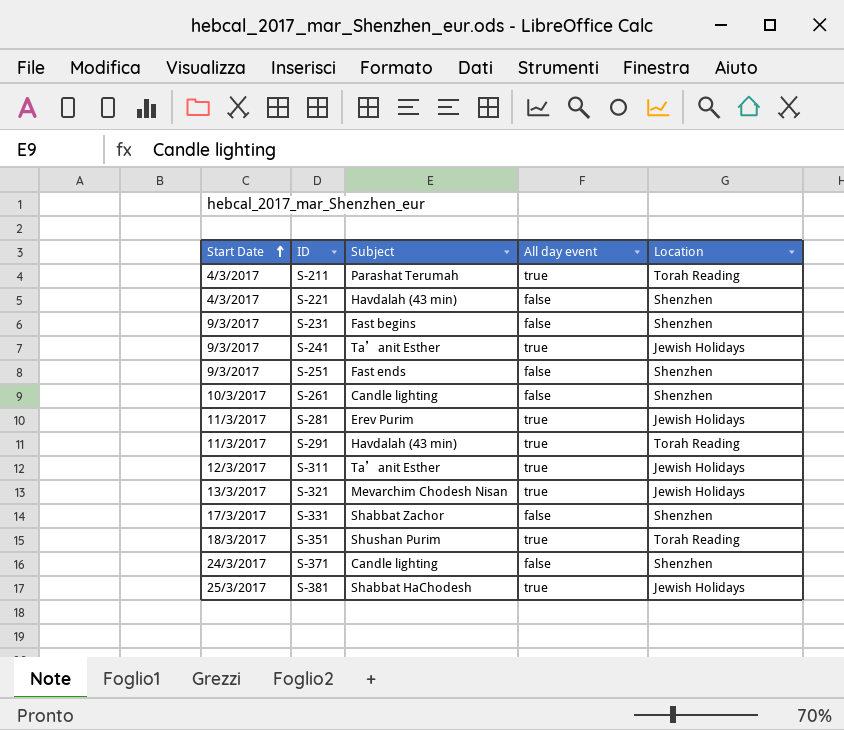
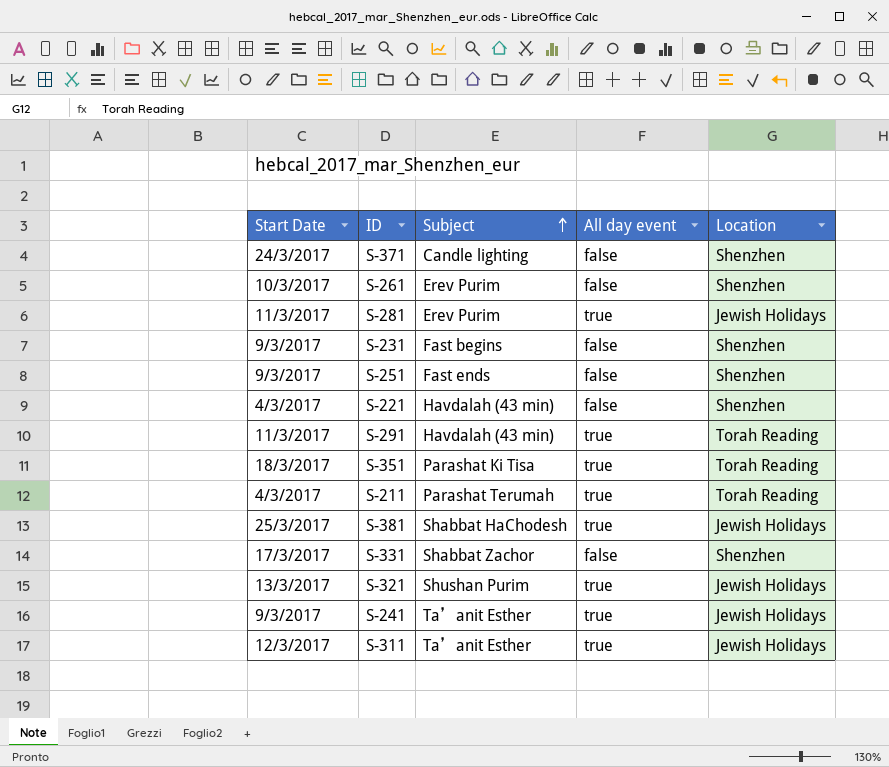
row order: Start Date ascending -> Subject ascending
S-261 | Subject: Candle lighting -> Erev Purim
S-351 | Subject: Shushan Purim -> Parashat Ki Tisa
S-321 | Subject: Mevarchim Chodesh Nisan -> Shushan Purim

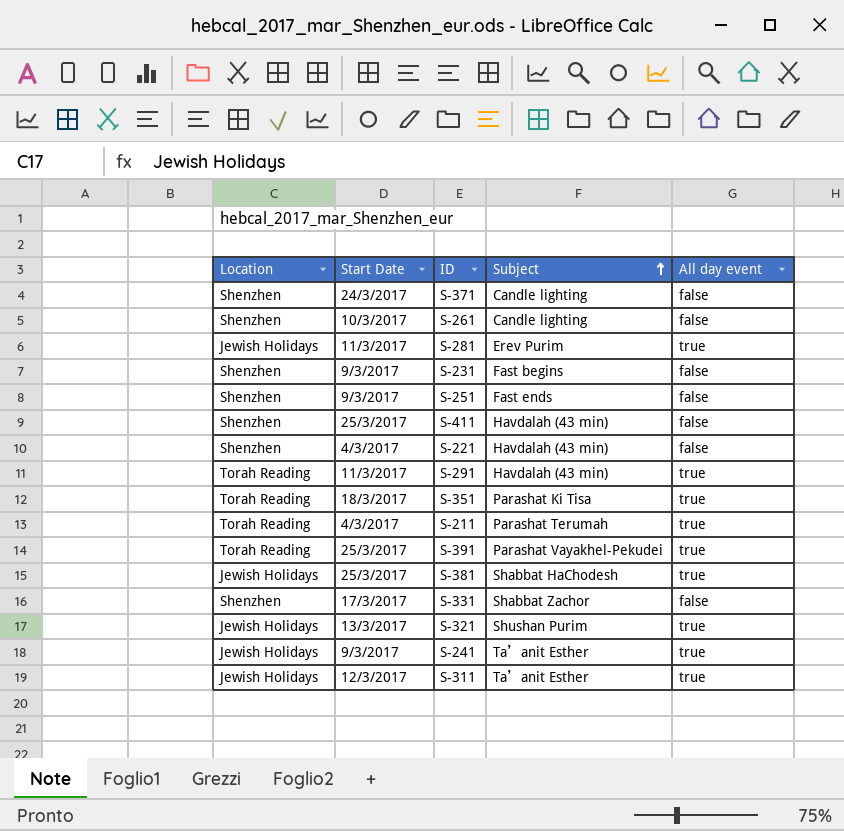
column Location | position: 5 -> 1
S-261 | Subject: Erev Purim -> Candle lighting
row S-411: none -> Shenzhen | 25/3/2017 | Havdalah (43 min) | false
row S-391: none -> Torah Reading | 25/3/2017 | Parashat Vayakhel-Pekudei | true

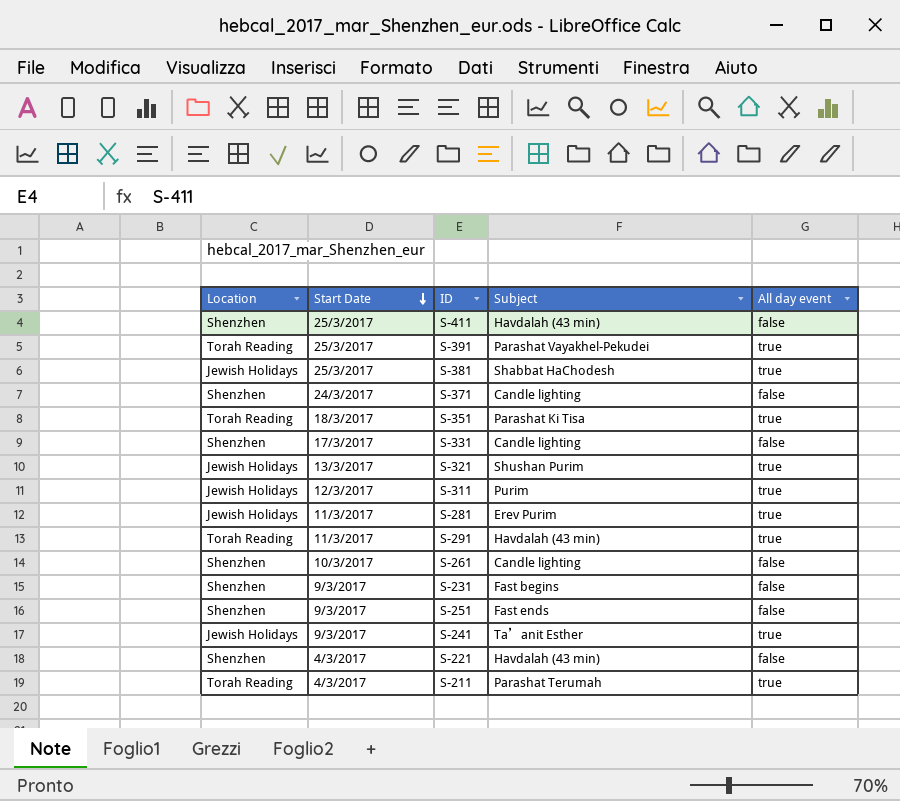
row order: Subject ascending -> Start Date descending
S-331 | Subject: Shabbat Zachor -> Candle lighting
S-311 | Subject: Ta’anit Esther -> Purim

